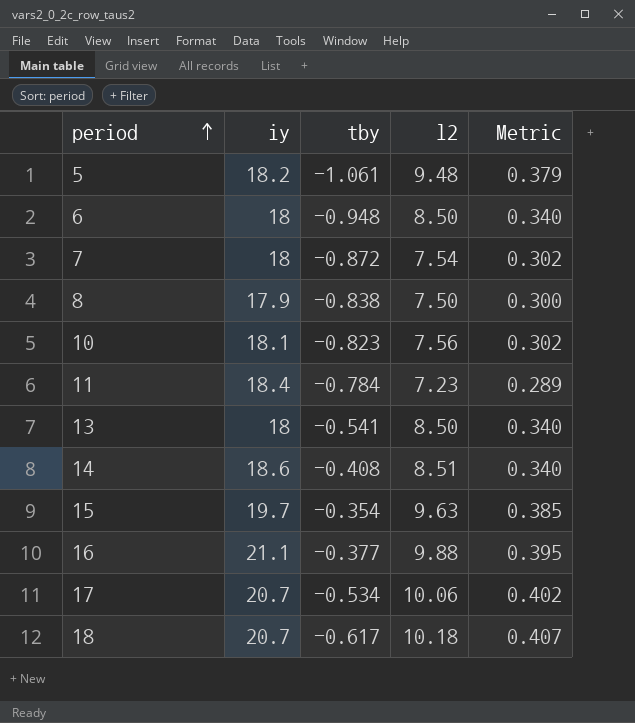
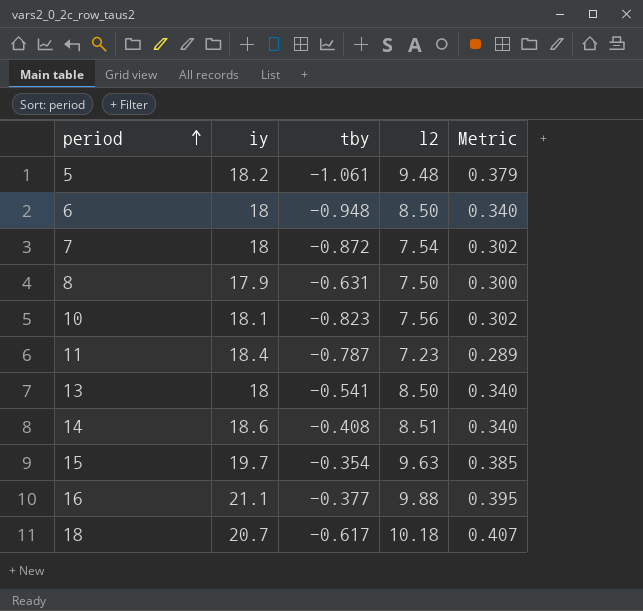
row 17: 20.7 | -0.534 | 10.06 | 0.402 -> none
8 | tby: -0.838 -> -0.631
11 | tby: -0.784 -> -0.787

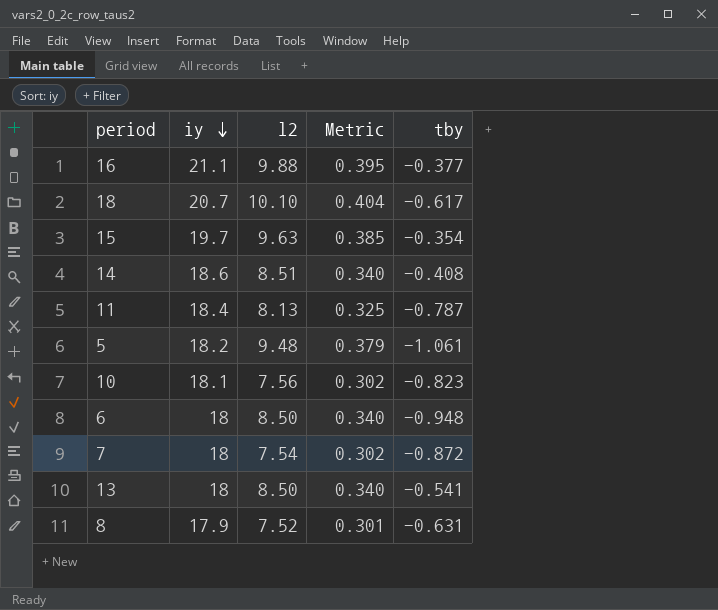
row order: period ascending -> iy descending
column tby | position: 3 -> 5
18 | l2: 10.18 -> 10.10
18 | Metric: 0.407 -> 0.404
11 | l2: 7.23 -> 8.13
11 | Metric: 0.289 -> 0.325
8 | l2: 7.50 -> 7.52
8 | Metric: 0.300 -> 0.301

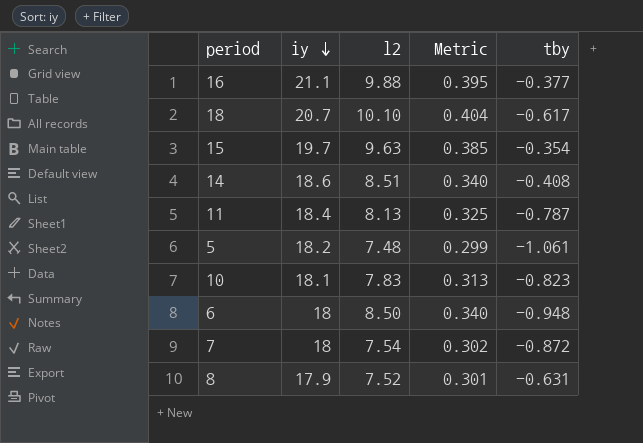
row 13: 18 | 8.50 | 0.340 | -0.541 -> none
5 | l2: 9.48 -> 7.48
5 | Metric: 0.379 -> 0.299
10 | l2: 7.56 -> 7.83
10 | Metric: 0.302 -> 0.313

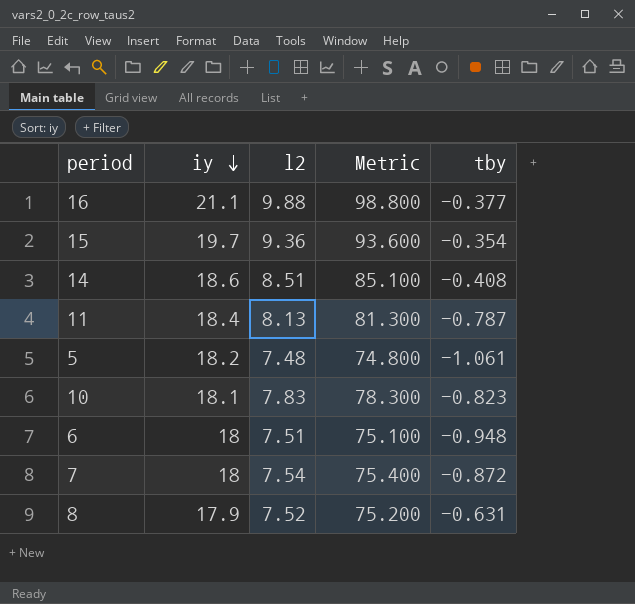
column Metric | formula: [l2] * 0.04 -> [l2] * 10
row 18: 20.7 | 10.10 | 0.404 | -0.617 -> none
15 | l2: 9.63 -> 9.36
6 | l2: 8.50 -> 7.51

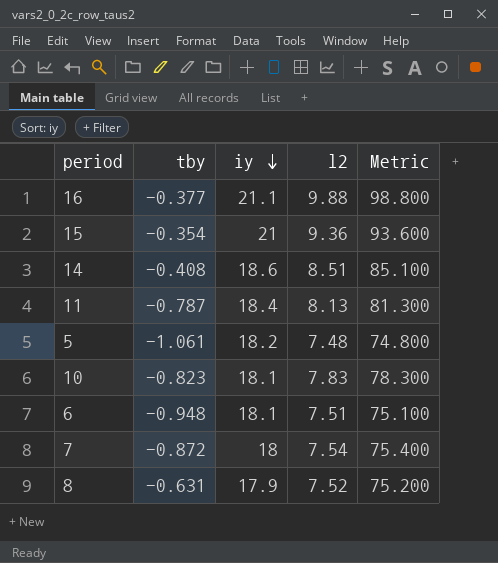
column tby | position: 5 -> 2
15 | iy: 19.7 -> 21
6 | iy: 18 -> 18.1

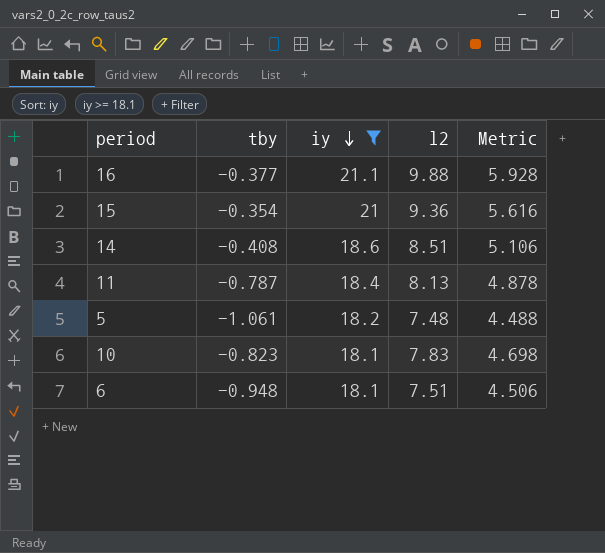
filter: none -> iy >= 18.1
column Metric | formula: [l2] * 10 -> [l2] * 0.6

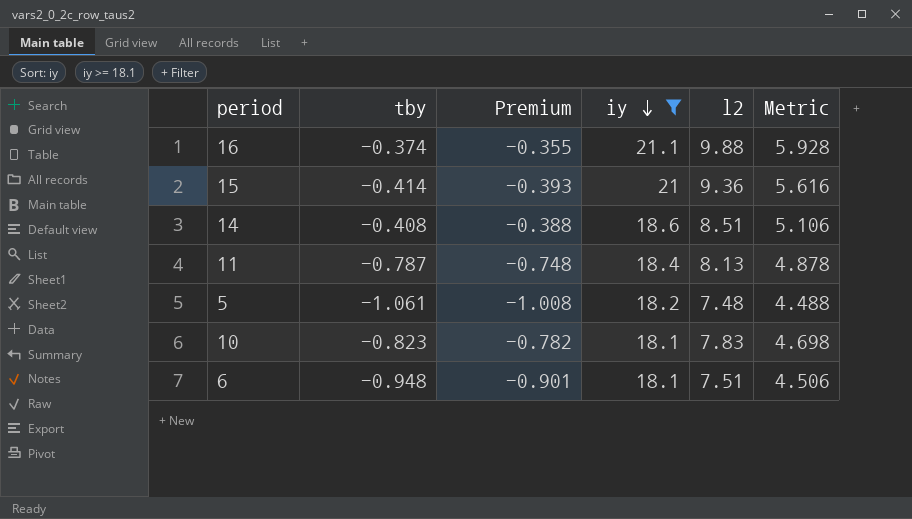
column Premium | formula: none -> [tby] * 0.95
16 | tby: -0.377 -> -0.374
15 | tby: -0.354 -> -0.414

